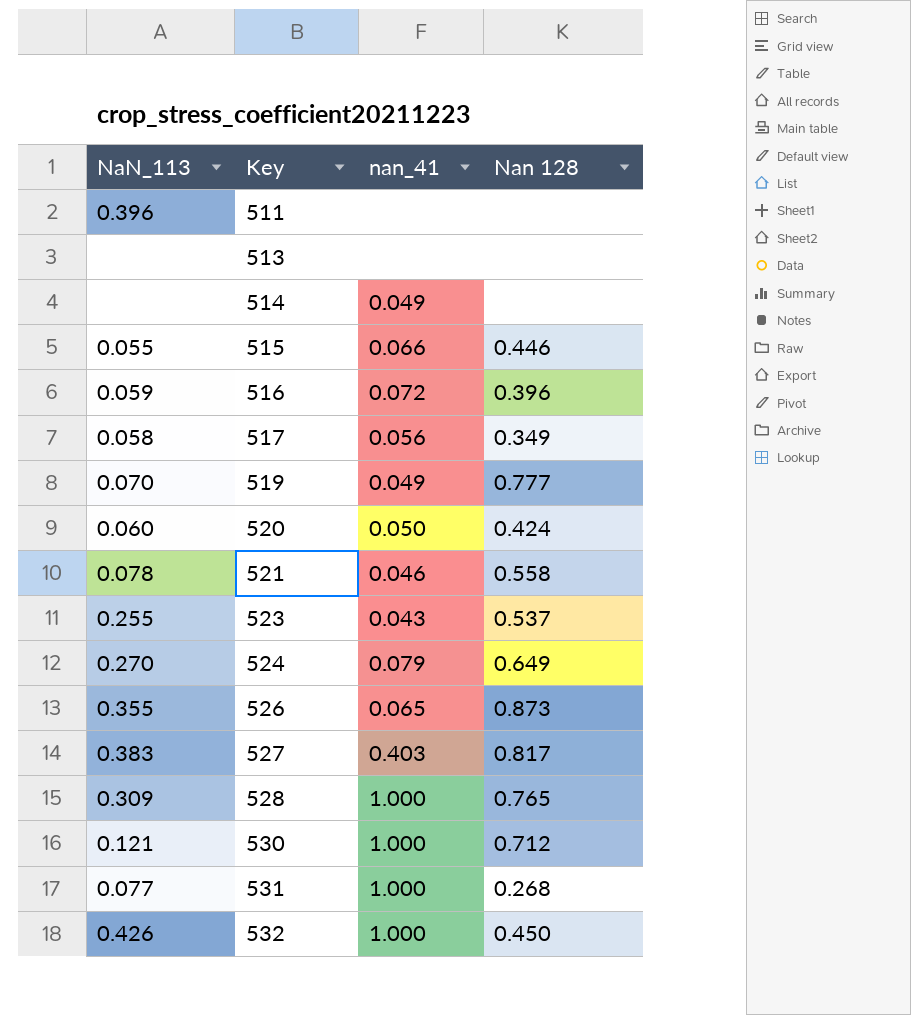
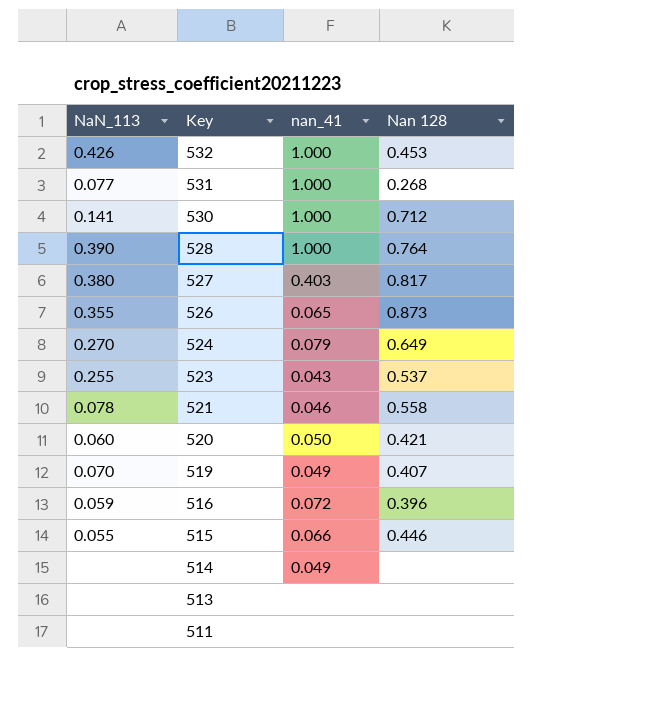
row order: Key ascending -> Key descending
row 517: 0.058 | 0.056 | 0.349 -> none
532 | Nan 128: 0.450 -> 0.453
530 | NaN_113: 0.121 -> 0.141
528 | NaN_113: 0.309 -> 0.390
528 | Nan 128: 0.765 -> 0.764
527 | NaN_113: 0.383 -> 0.380
520 | Nan 128: 0.424 -> 0.421
519 | Nan 128: 0.777 -> 0.407
511 | NaN_113: 0.396 -> none

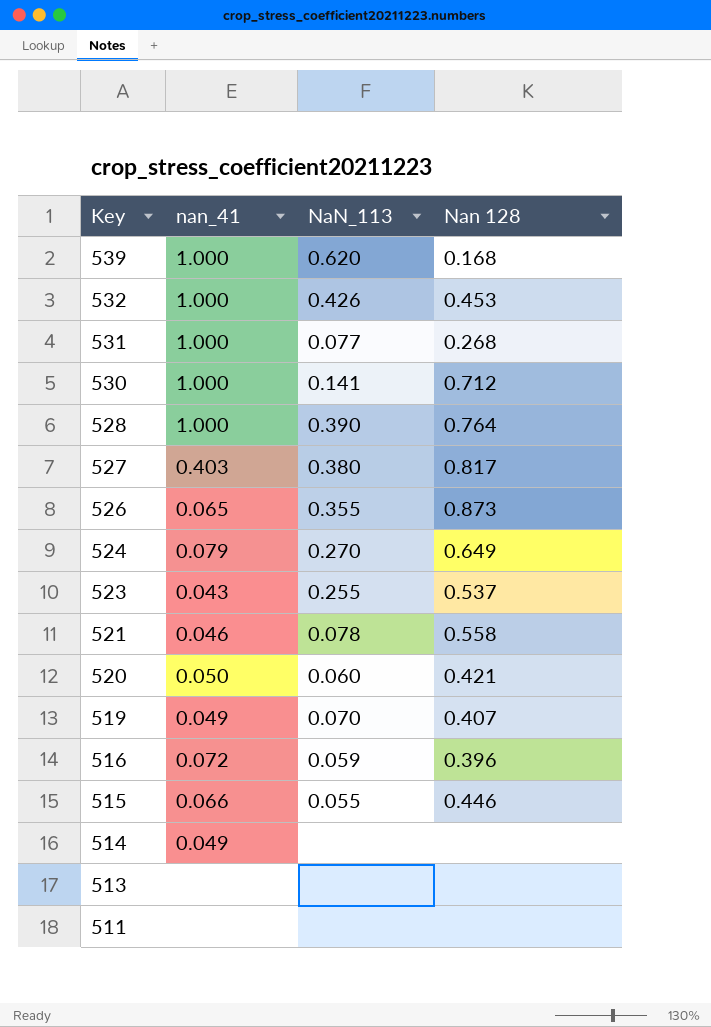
column NaN_113 | position: 1 -> 3
row 539: none -> 1.000 | 0.620 | 0.168

